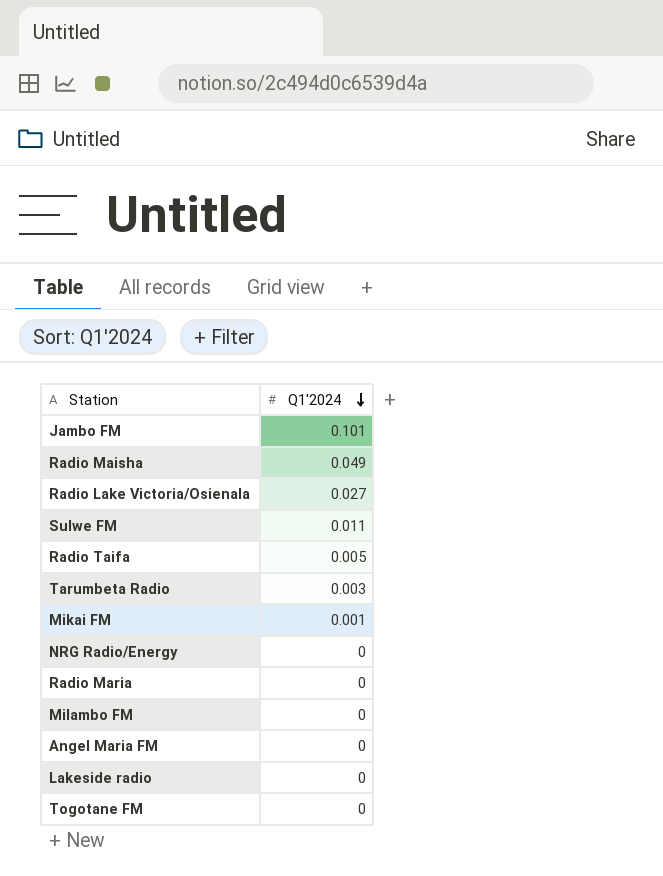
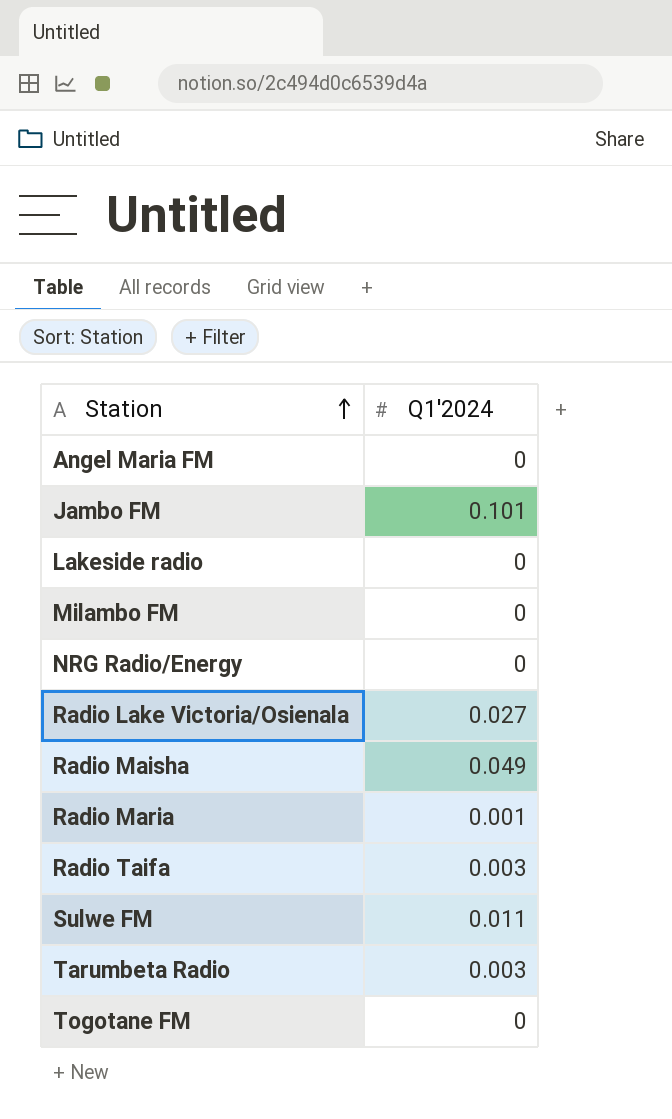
row order: Q1'2024 descending -> Station ascending
row Mikai FM: 0.001 -> none
Radio Maria | Q1'2024: 0 -> 0.001
Radio Taifa | Q1'2024: 0.005 -> 0.003

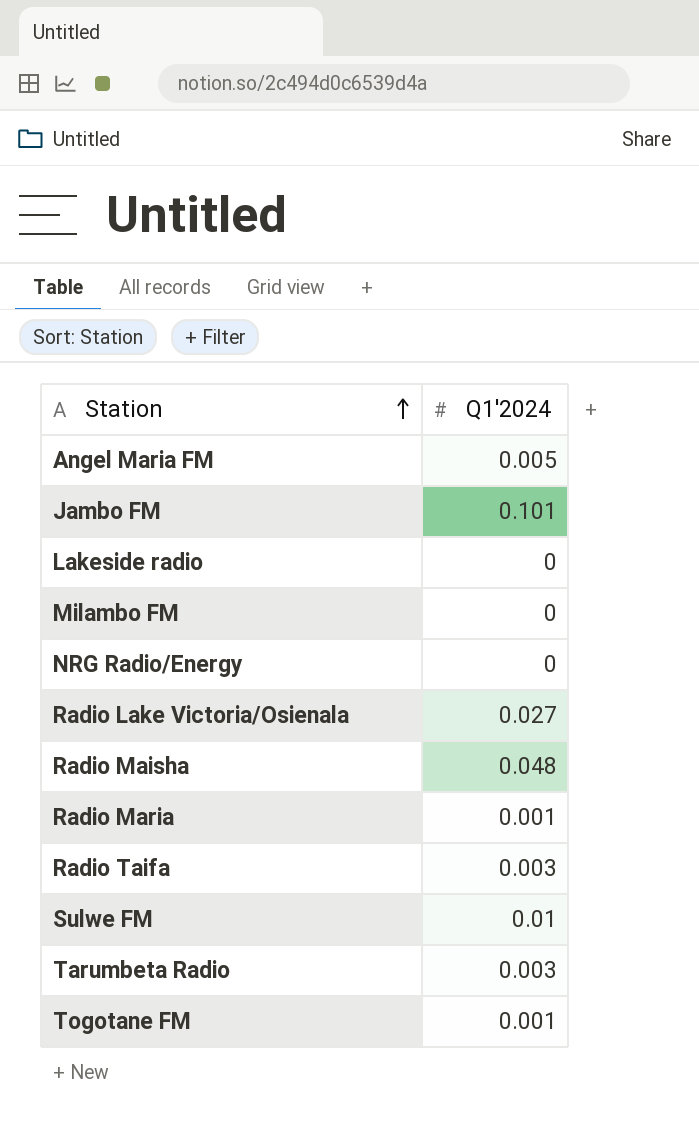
Angel Maria FM | Q1'2024: 0 -> 0.005
Radio Maisha | Q1'2024: 0.049 -> 0.048
Sulwe FM | Q1'2024: 0.011 -> 0.01
Togotane FM | Q1'2024: 0 -> 0.001

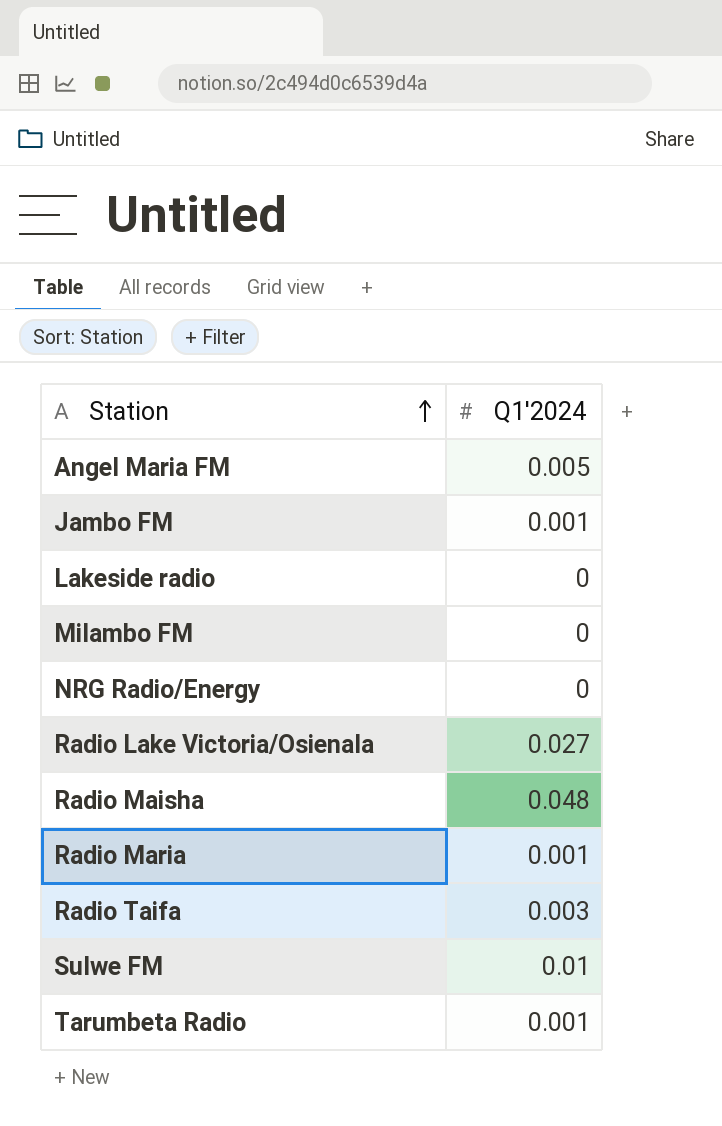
row Togotane FM: 0.001 -> none
Jambo FM | Q1'2024: 0.101 -> 0.001
Tarumbeta Radio | Q1'2024: 0.003 -> 0.001

